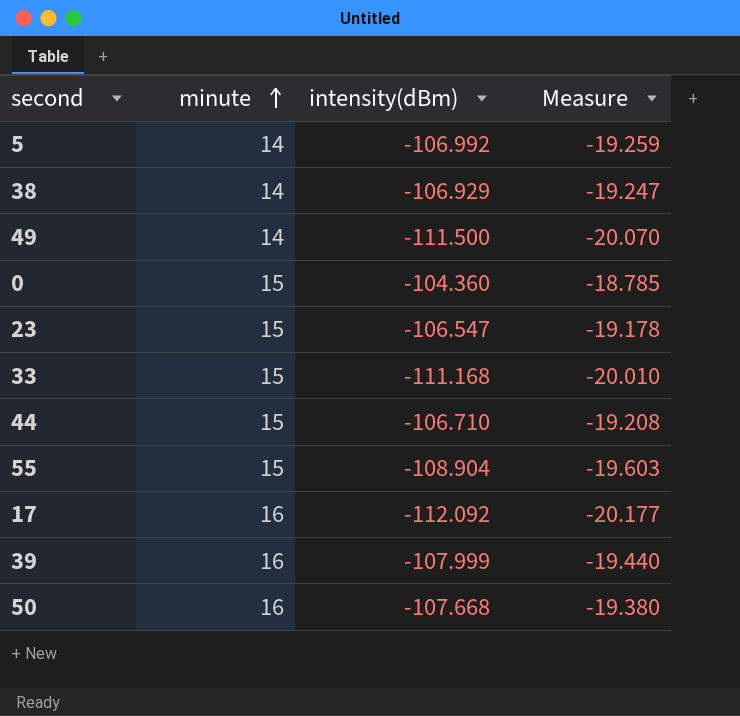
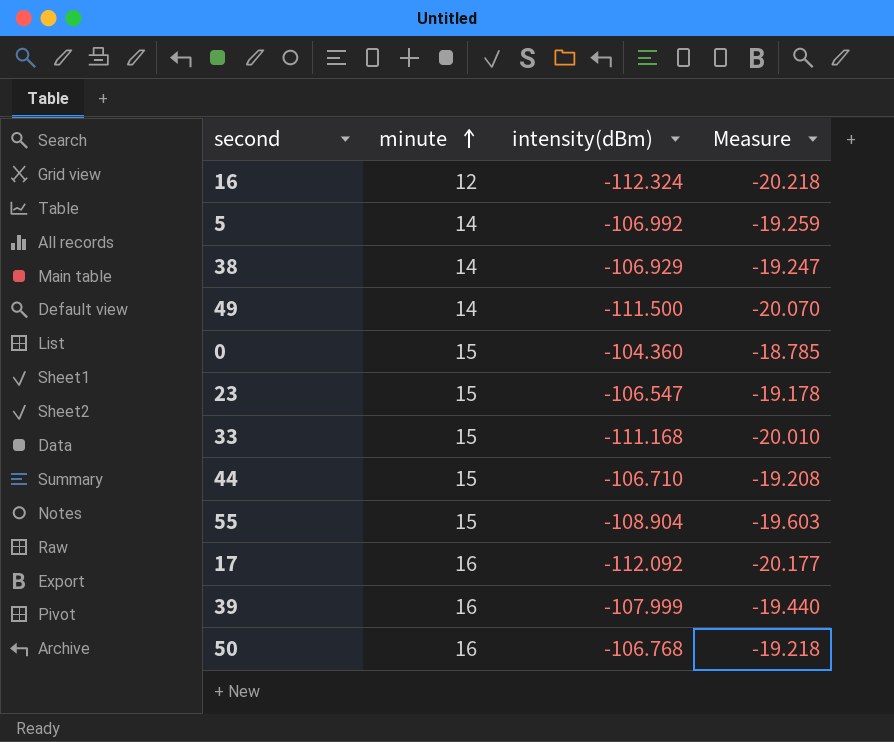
row 16: none -> 12 | -112.324 | -20.218
50 | intensity(dBm): -107.668 -> -106.768
50 | Measure: -19.380 -> -19.218

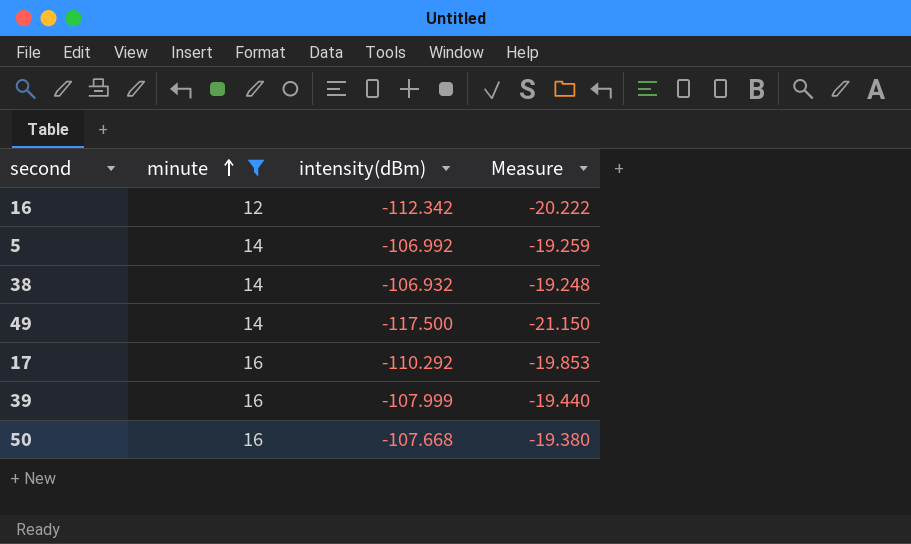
filter: none -> minute != 15
16 | intensity(dBm): -112.324 -> -112.342
16 | Measure: -20.218 -> -20.222
38 | intensity(dBm): -106.929 -> -106.932
38 | Measure: -19.247 -> -19.248
49 | intensity(dBm): -111.500 -> -117.500
49 | Measure: -20.070 -> -21.150
17 | intensity(dBm): -112.092 -> -110.292
17 | Measure: -20.177 -> -19.853
50 | intensity(dBm): -106.768 -> -107.668
50 | Measure: -19.218 -> -19.380

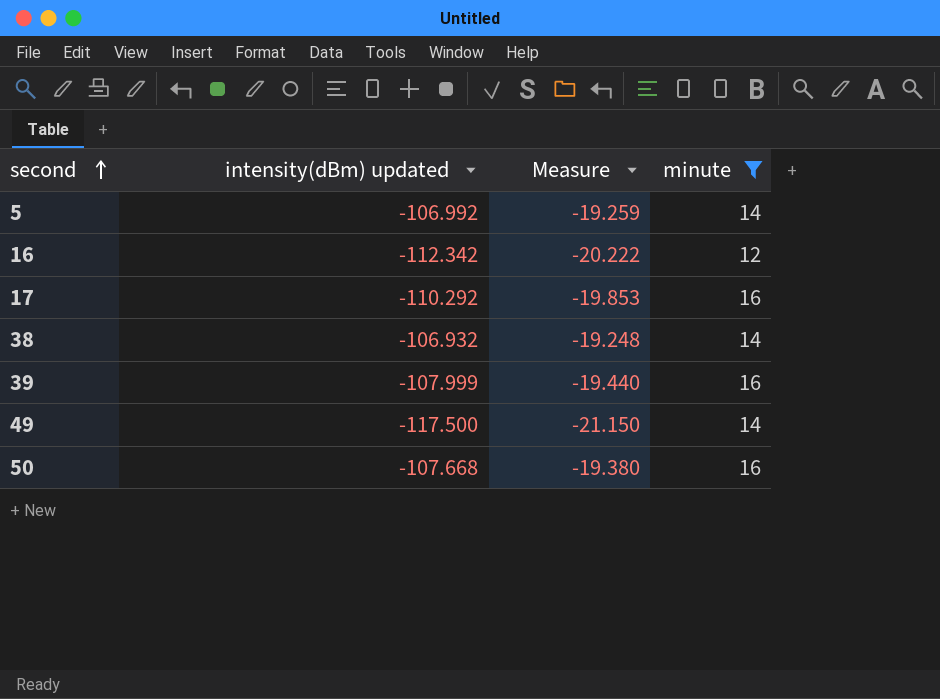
row order: minute ascending -> second ascending
column name: intensity(dBm) -> intensity(dBm) updated
column minute | position: 2 -> 4

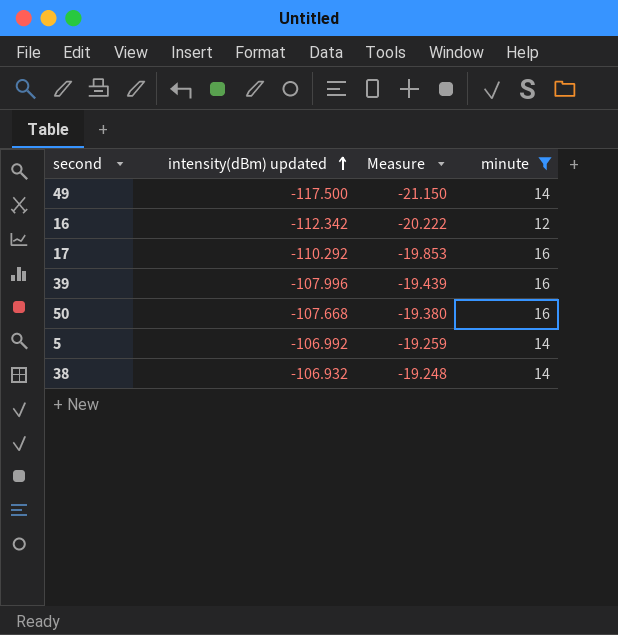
row order: second ascending -> intensity(dBm) updated ascending
39 | intensity(dBm) updated: -107.999 -> -107.996
39 | Measure: -19.440 -> -19.439

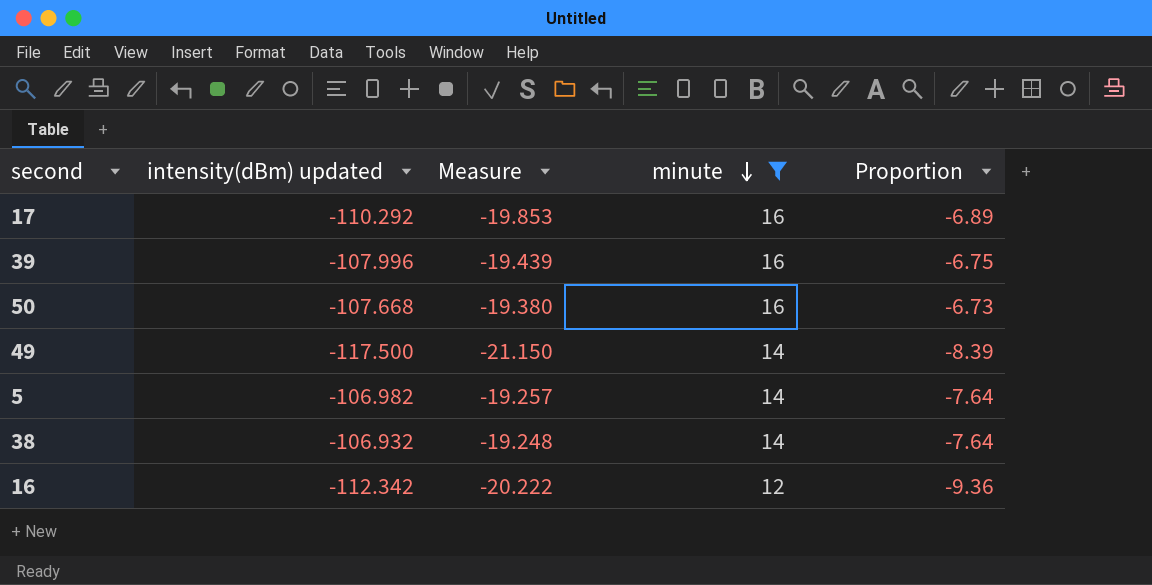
row order: intensity(dBm) updated ascending -> minute descending
column Proportion | formula: none -> [intensity(dBm) updated] / [minute]
5 | intensity(dBm) updated: -106.992 -> -106.982
5 | Measure: -19.259 -> -19.257

